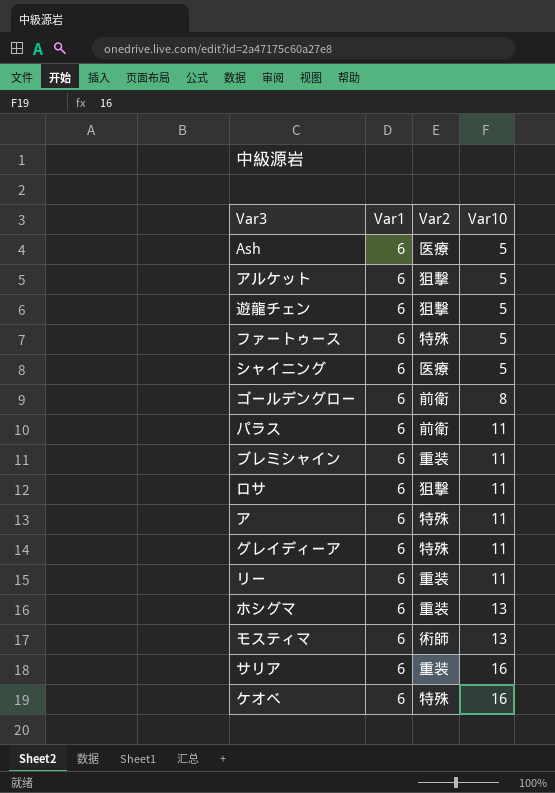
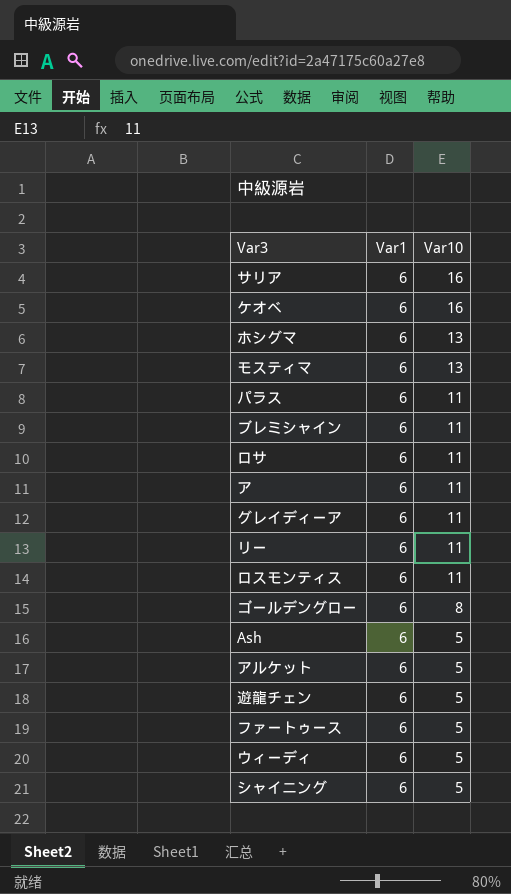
row order: Var10 ascending -> Var10 descending
column Var2 | position: 3 -> none
row ロスモンティス: none -> 6 | 11
row ウィーディ: none -> 6 | 5

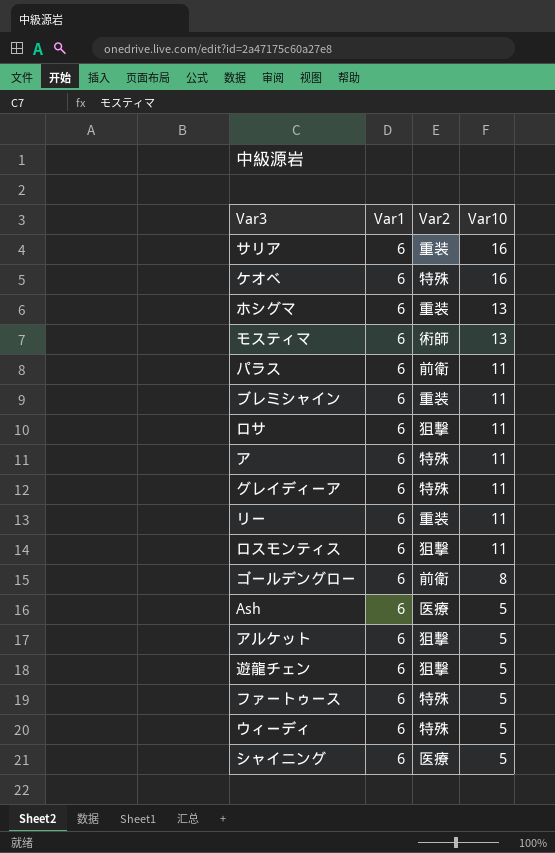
column Var2 | position: none -> 3

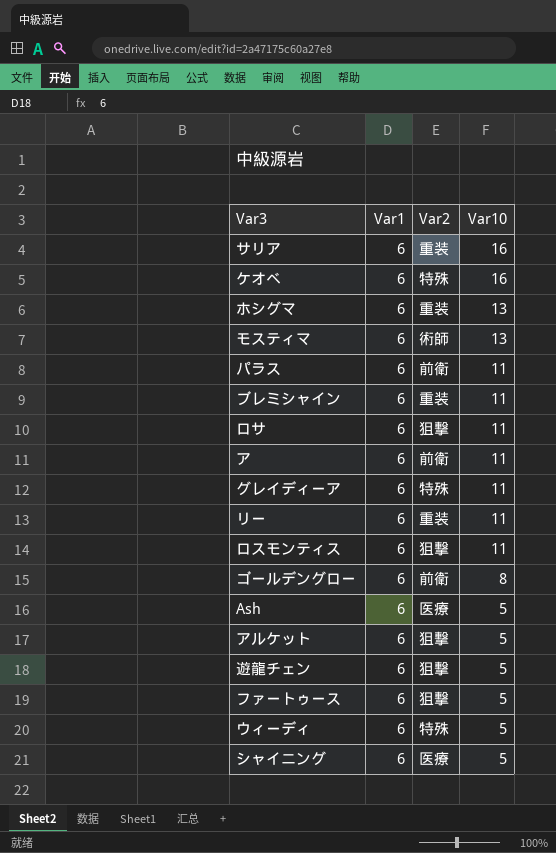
ア | Var2: 特殊 -> 前衛
ファートゥース | Var2: 特殊 -> 狙撃

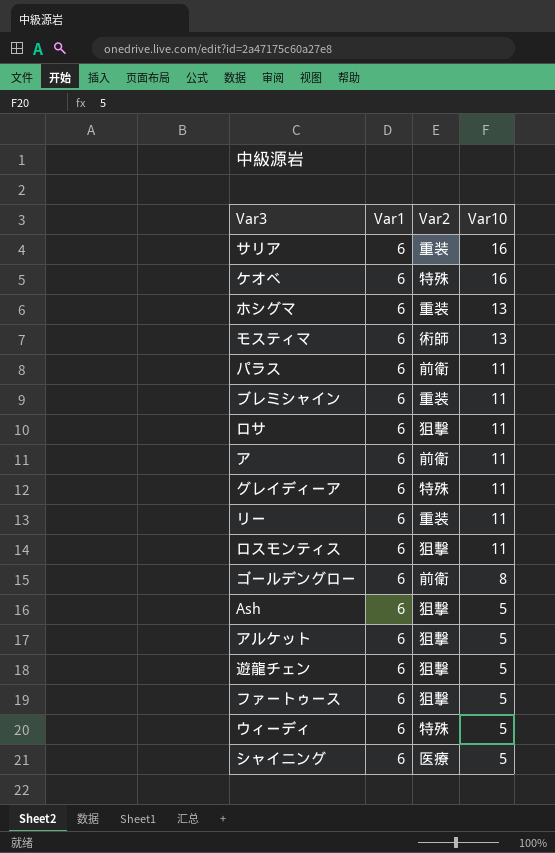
Ash | Var2: 医療 -> 狙撃

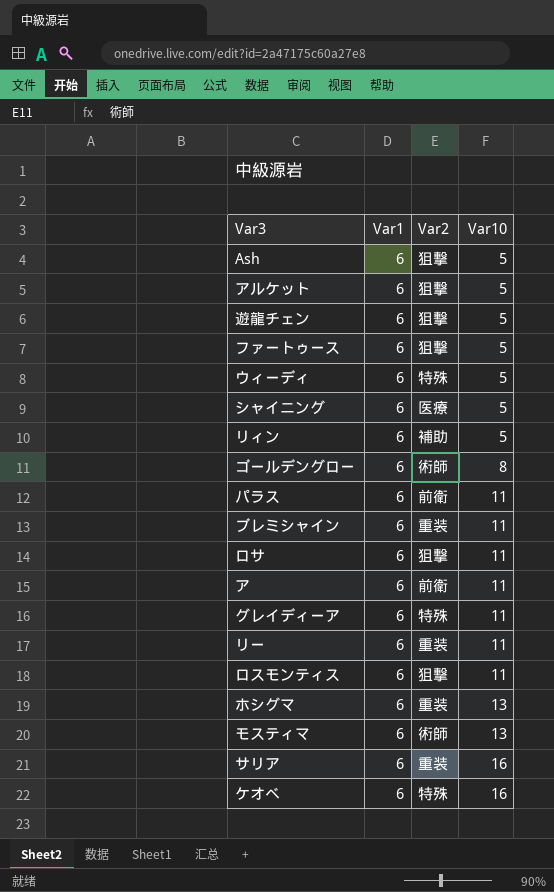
row order: Var10 descending -> Var10 ascending
row リィン: none -> 6 | 補助 | 5
ゴールデングロー | Var2: 前衛 -> 術師

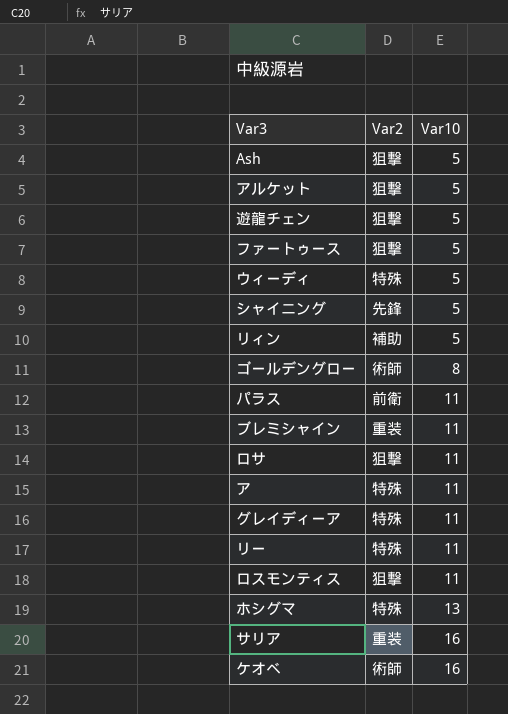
column Var1 | position: 2 -> none
row モスティマ: 6 | 術師 | 13 -> none
シャイニング | Var2: 医療 -> 先鋒
ア | Var2: 前衛 -> 特殊
リー | Var2: 重装 -> 特殊
ホシグマ | Var2: 重装 -> 特殊
ケオベ | Var2: 特殊 -> 術師

